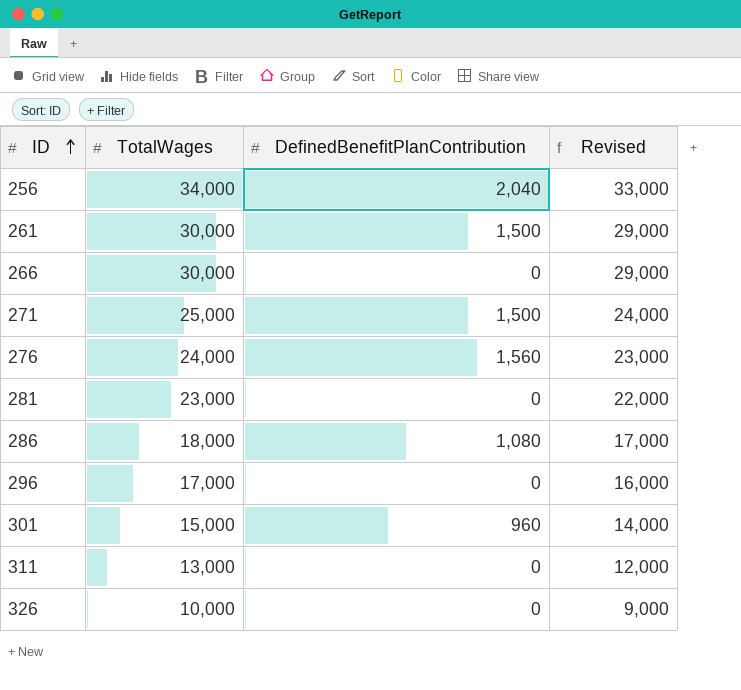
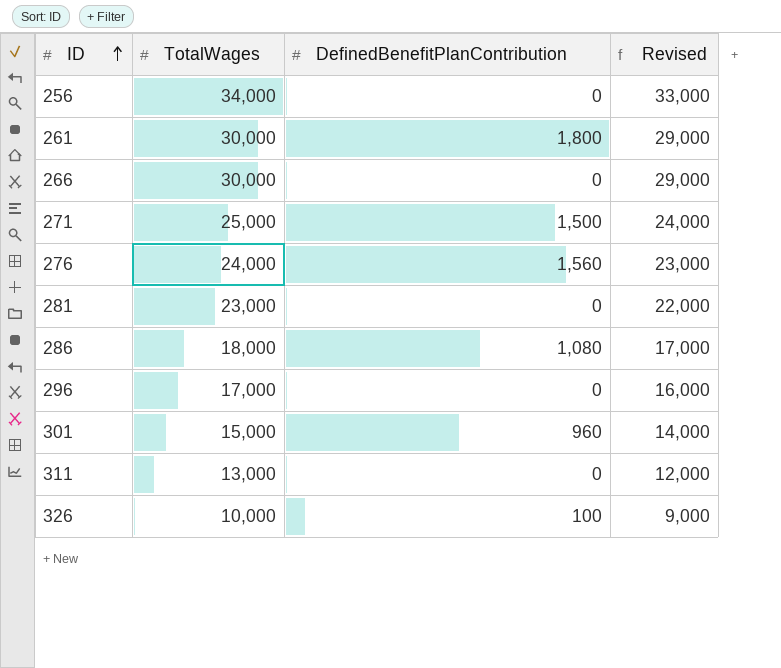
256 | DefinedBenefitPlanContribution: 2,040 -> 0
261 | DefinedBenefitPlanContribution: 1,500 -> 1,800
326 | DefinedBenefitPlanContribution: 0 -> 100

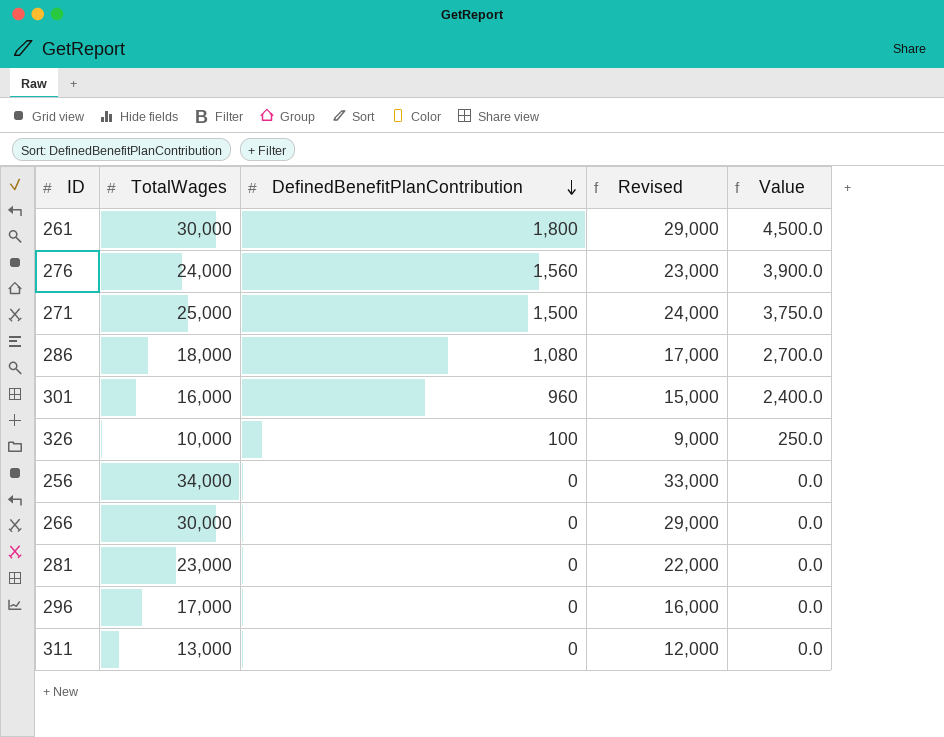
row order: ID ascending -> DefinedBenefitPlanContribution descending
column Value | formula: none -> [DefinedBenefitPlanContribution] * 2.5
301 | TotalWages: 15,000 -> 16,000
301 | Revised: 14,000 -> 15,000

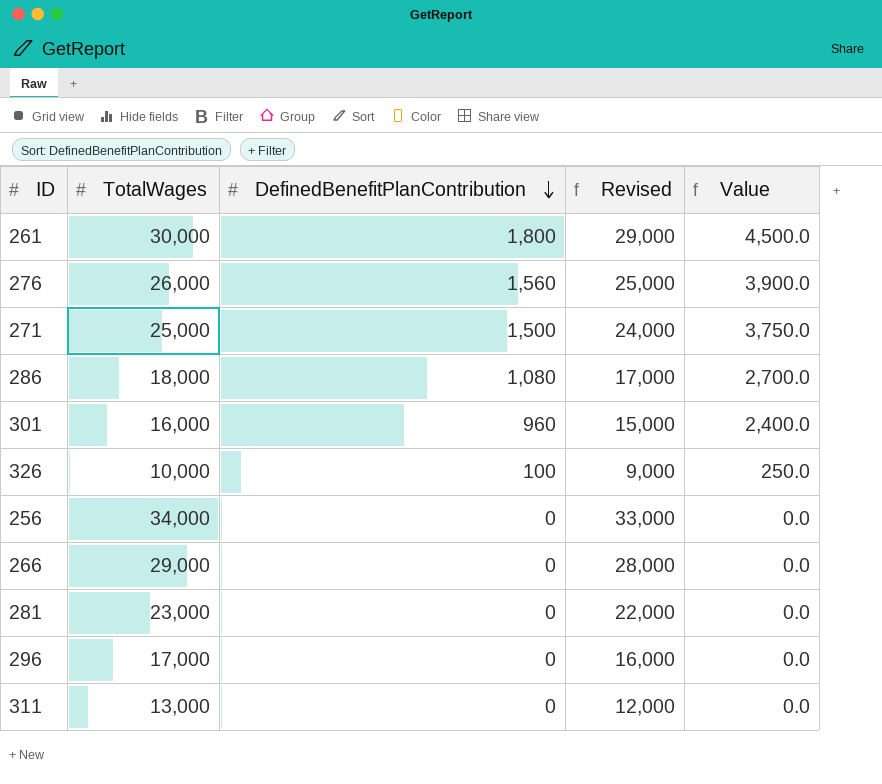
276 | TotalWages: 24,000 -> 26,000
276 | Revised: 23,000 -> 25,000
266 | TotalWages: 30,000 -> 29,000
266 | Revised: 29,000 -> 28,000

